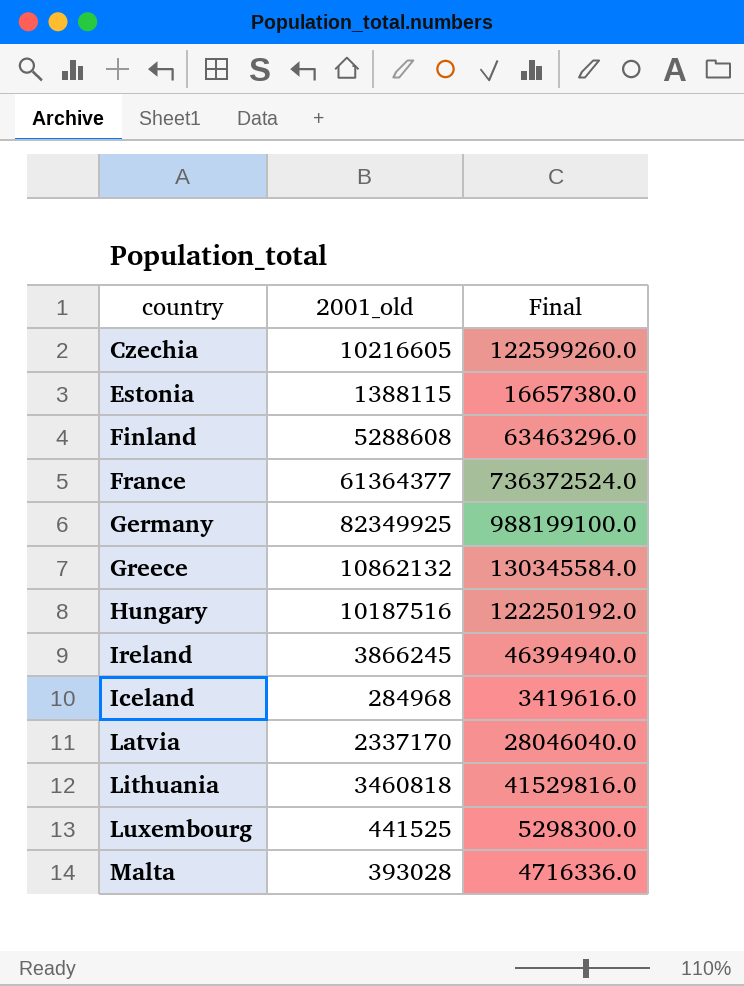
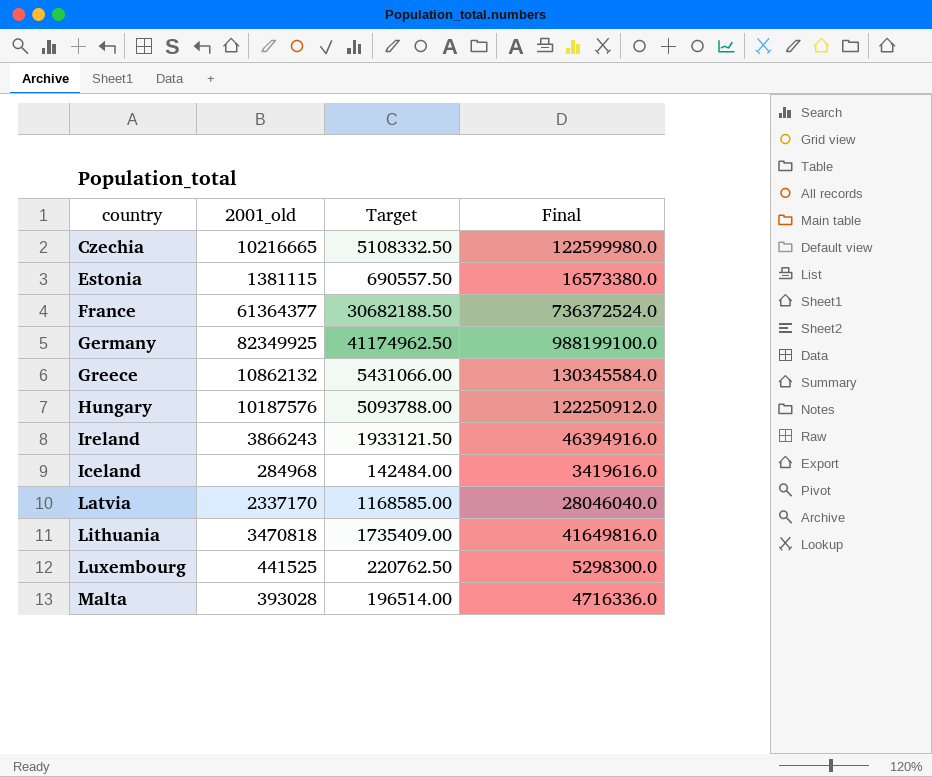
column Target | formula: none -> [2001_old] * 0.5
row Finland: 5288608 | 63463296.0 -> none
Czechia | 2001_old: 10216605 -> 10216665
Czechia | Final: 122599260.0 -> 122599980.0
Estonia | 2001_old: 1388115 -> 1381115
Estonia | Final: 16657380.0 -> 16573380.0
Hungary | 2001_old: 10187516 -> 10187576
Hungary | Final: 122250192.0 -> 122250912.0
Ireland | 2001_old: 3866245 -> 3866243
Ireland | Final: 46394940.0 -> 46394916.0
Lithuania | 2001_old: 3460818 -> 3470818
Lithuania | Final: 41529816.0 -> 41649816.0

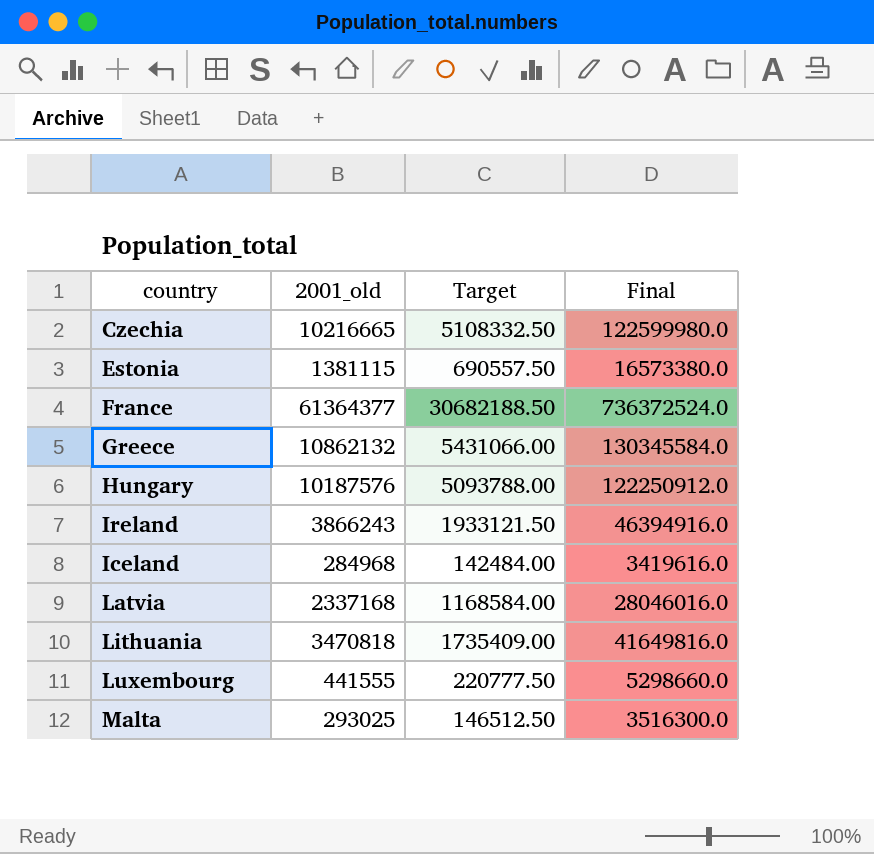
row Germany: 82349925 | 41174962.50 | 988199100.0 -> none
Latvia | 2001_old: 2337170 -> 2337168
Latvia | Target: 1168585.00 -> 1168584.00
Latvia | Final: 28046040.0 -> 28046016.0
Luxembourg | 2001_old: 441525 -> 441555
Luxembourg | Target: 220762.50 -> 220777.50
Luxembourg | Final: 5298300.0 -> 5298660.0
Malta | 2001_old: 393028 -> 293025
Malta | Target: 196514.00 -> 146512.50
Malta | Final: 4716336.0 -> 3516300.0

